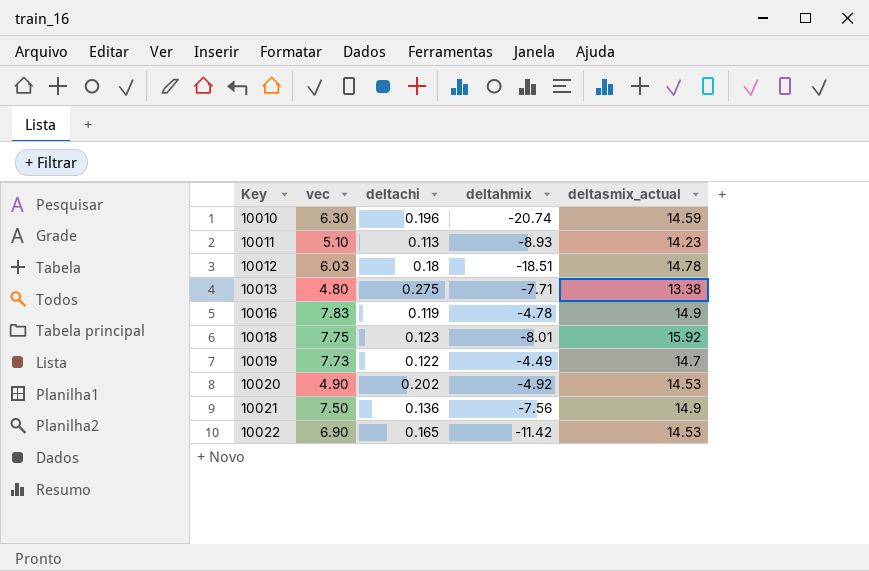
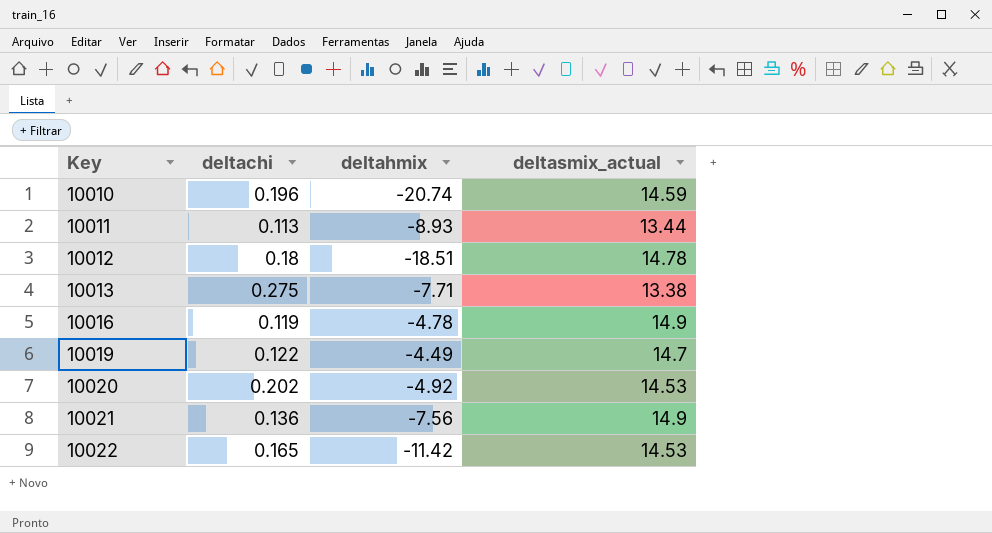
column vec | position: 2 -> none
row 10018: 7.75 | 0.123 | -8.01 | 15.92 -> none
10011 | deltasmix_actual: 14.23 -> 13.44

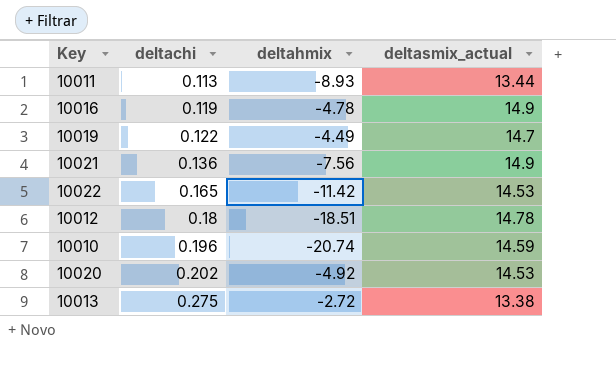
row order: Key ascending -> deltachi ascending
10013 | deltahmix: -7.71 -> -2.72

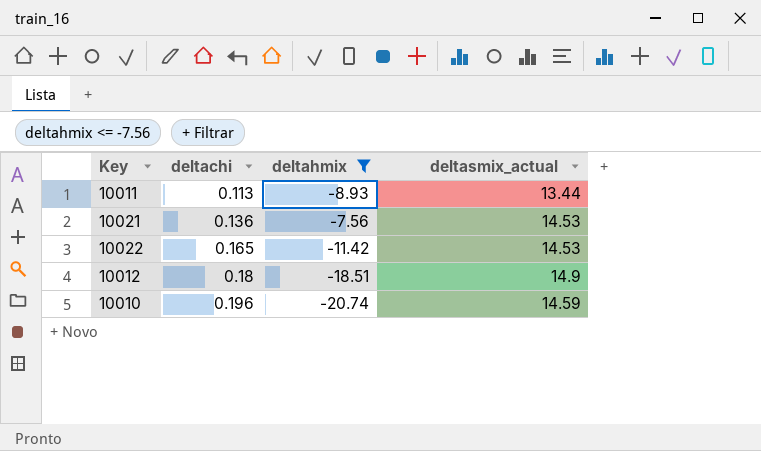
filter: none -> deltahmix <= -7.56
10021 | deltasmix_actual: 14.9 -> 14.53
10012 | deltasmix_actual: 14.78 -> 14.9

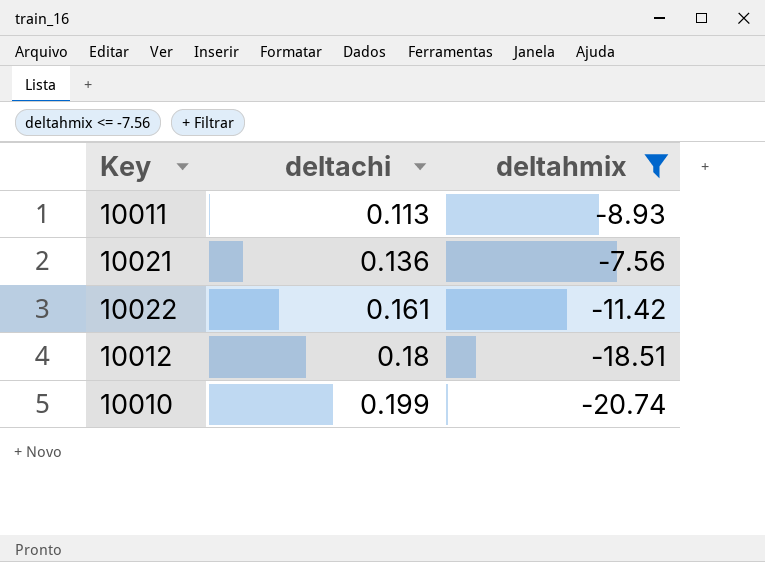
column deltasmix_actual | position: 4 -> none
10022 | deltachi: 0.165 -> 0.161
10010 | deltachi: 0.196 -> 0.199

